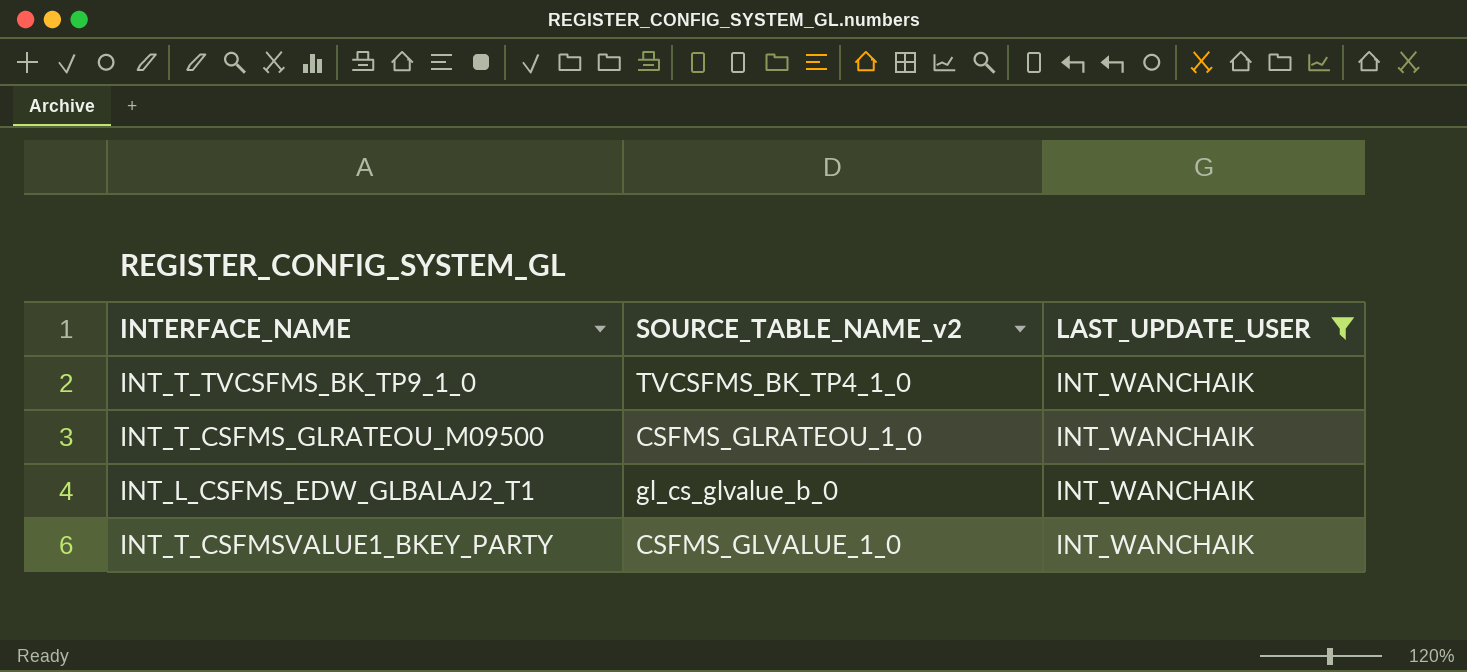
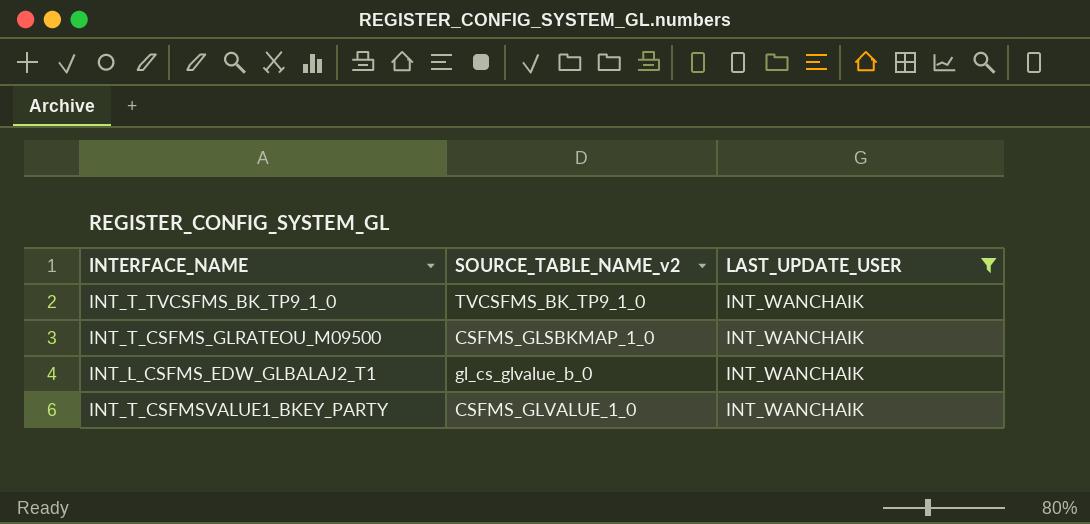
INT_T_TVCSFMS_BK_TP9_1_0 | SOURCE_TABLE_NAME_v2: TVCSFMS_BK_TP4_1_0 -> TVCSFMS_BK_TP9_1_0
INT_T_CSFMS_GLRATEOU_M09500 | SOURCE_TABLE_NAME_v2: CSFMS_GLRATEOU_1_0 -> CSFMS_GLSBKMAP_1_0

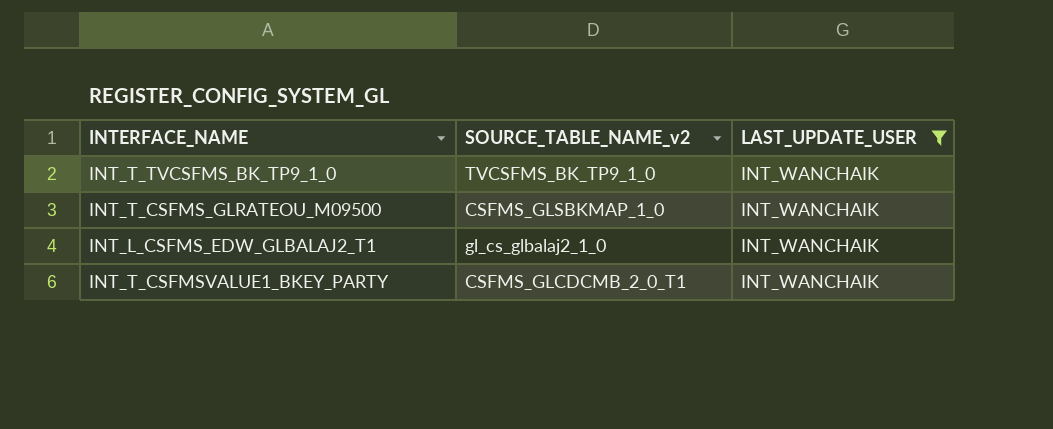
INT_L_CSFMS_EDW_GLBALAJ2_T1 | SOURCE_TABLE_NAME_v2: gl_cs_glvalue_b_0 -> gl_cs_glbalaj2_1_0
INT_T_CSFMSVALUE1_BKEY_PARTY | SOURCE_TABLE_NAME_v2: CSFMS_GLVALUE_1_0 -> CSFMS_GLCDCMB_2_0_T1

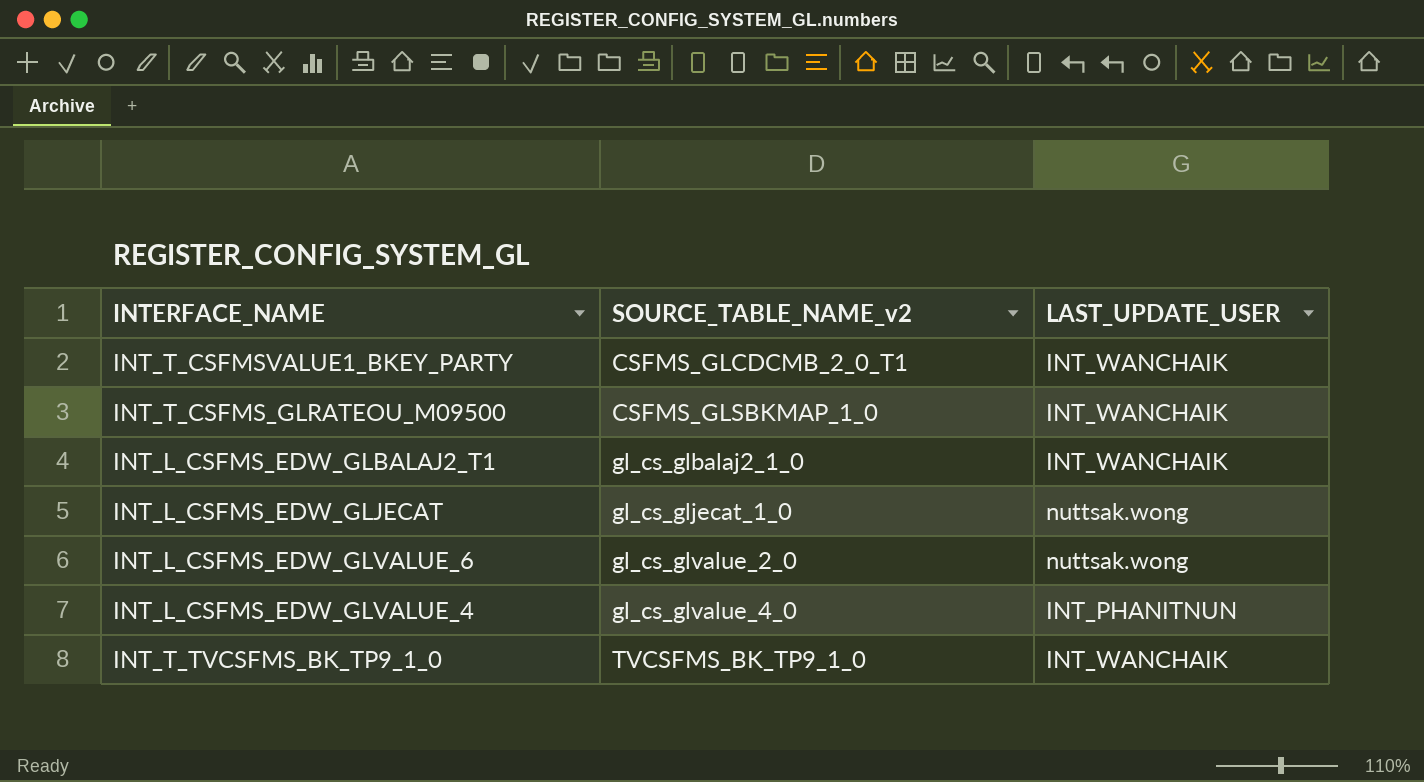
filter: LAST_UPDATE_USER = INT_WANCHAIK -> none
row order: none -> SOURCE_TABLE_NAME_v2 ascending

